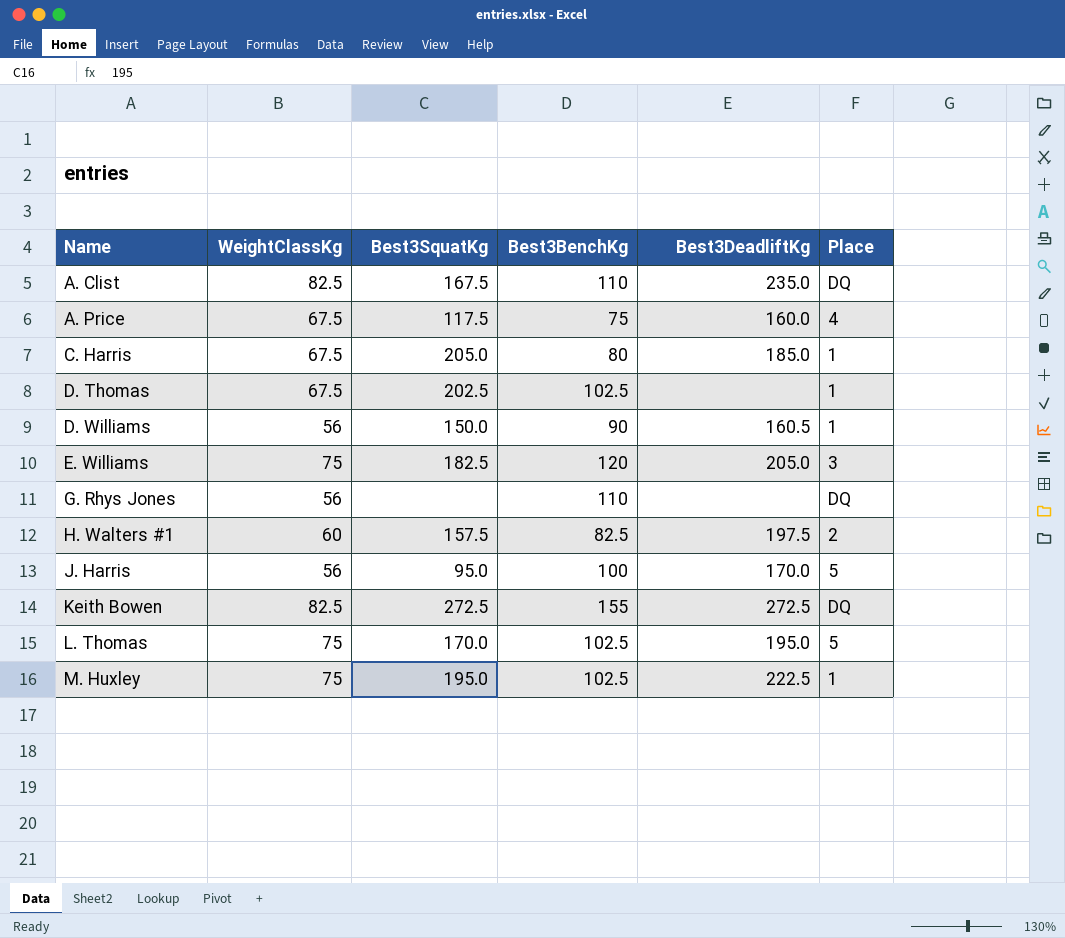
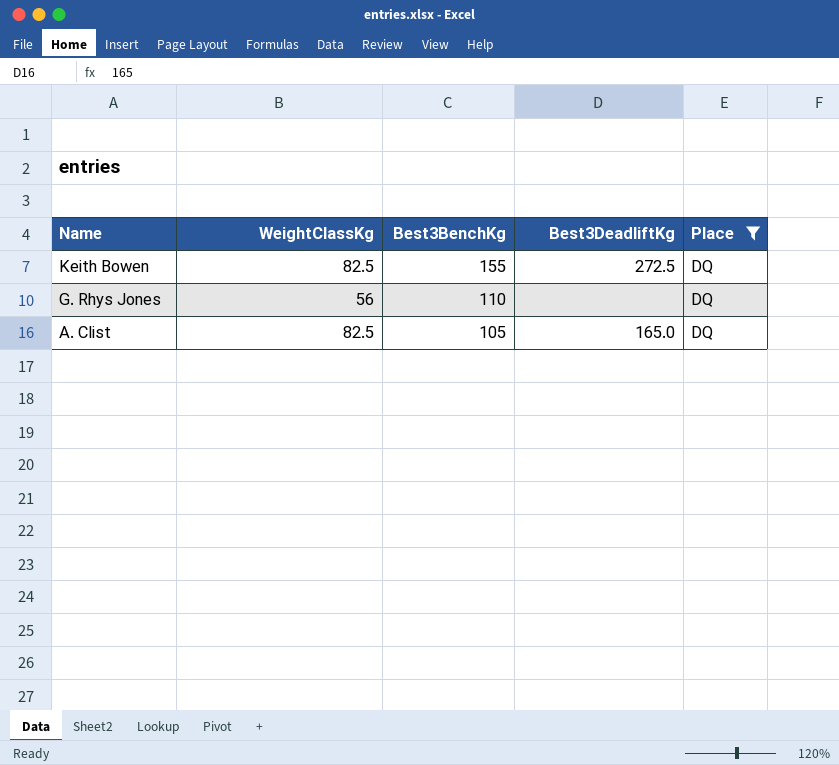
filter: none -> Place = DQ
row order: Name ascending -> Name descending
column Best3SquatKg | position: 3 -> none
A. Clist | Best3BenchKg: 110 -> 105
A. Clist | Best3DeadliftKg: 235.0 -> 165.0

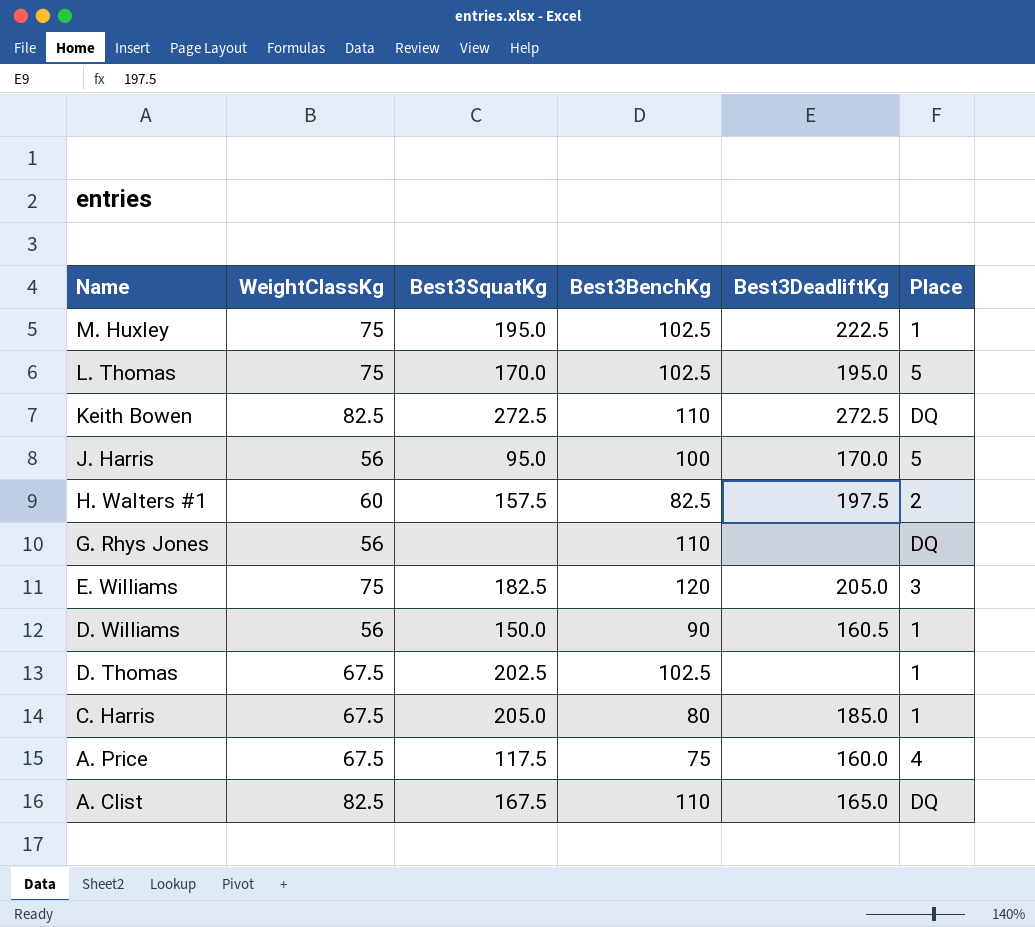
filter: Place = DQ -> none
column Best3SquatKg | position: none -> 3
Keith Bowen | Best3BenchKg: 155 -> 110
A. Clist | Best3BenchKg: 105 -> 110

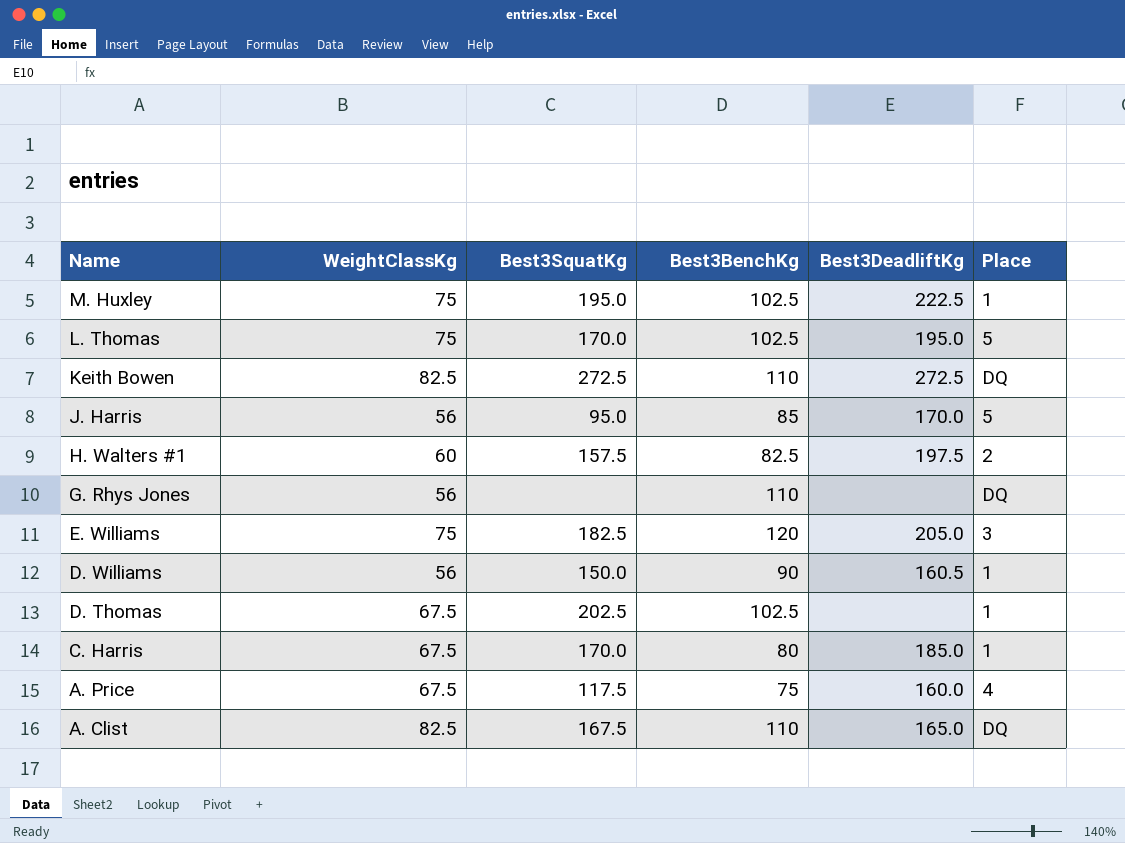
J. Harris | Best3BenchKg: 100 -> 85
C. Harris | Best3SquatKg: 205.0 -> 170.0

